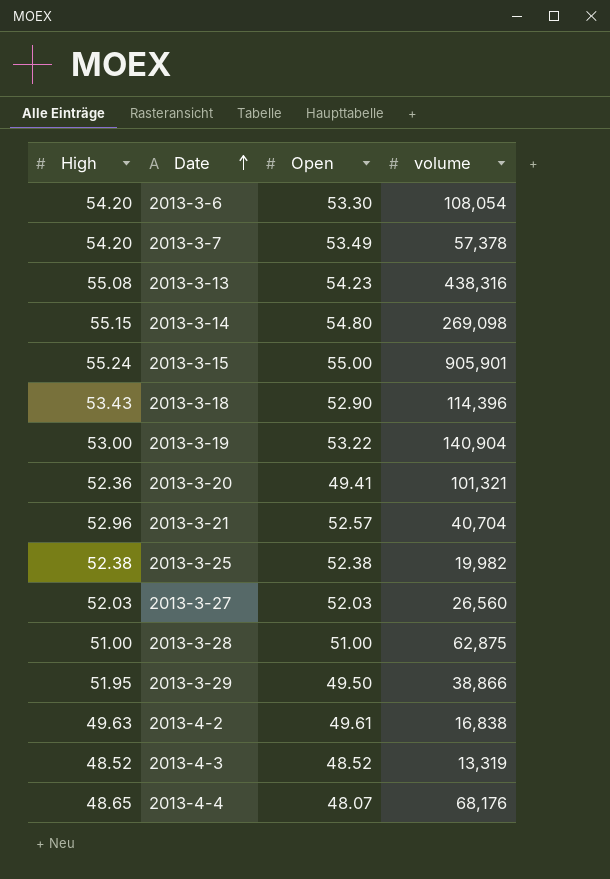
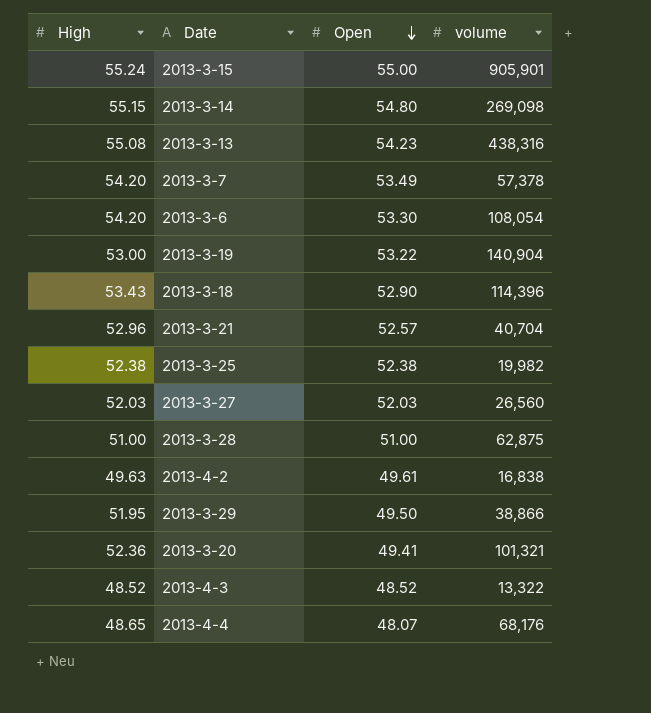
row order: Date ascending -> Open descending
2013-4-3 | volume: 13,319 -> 13,322

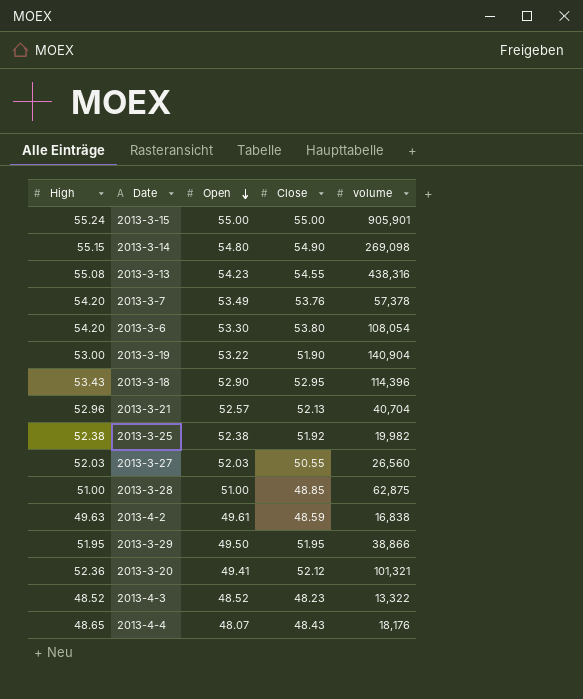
column Close | position: none -> 4
2013-4-4 | volume: 68,176 -> 18,176

